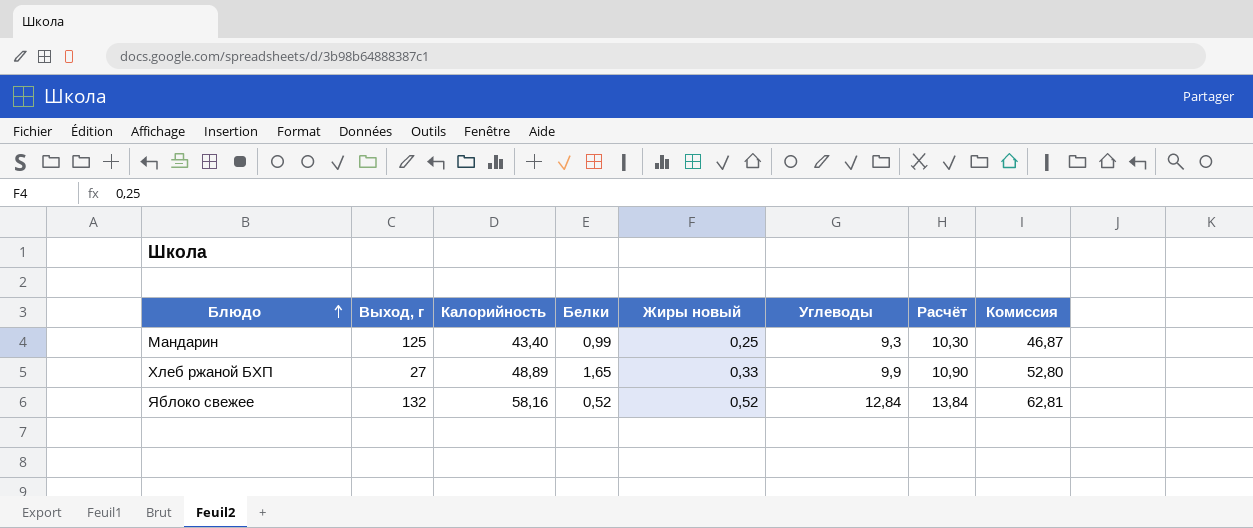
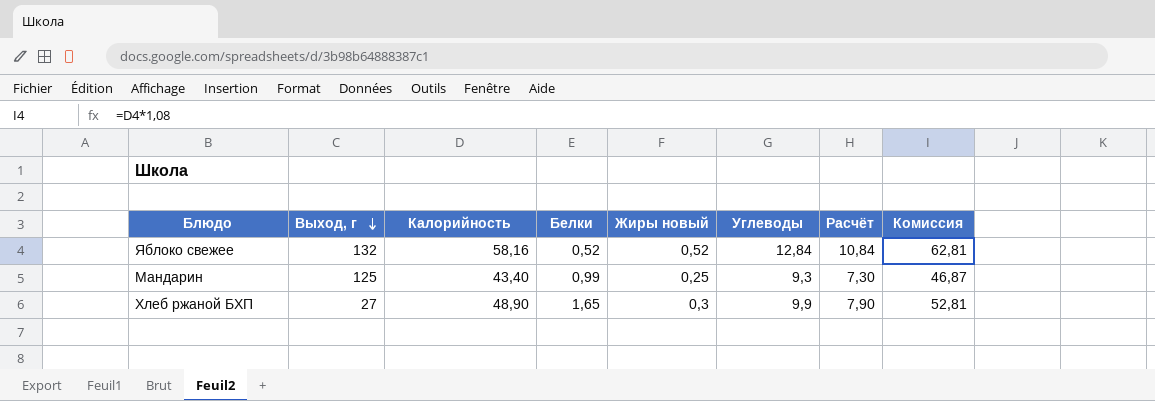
row order: Блюдо ascending -> Выход, г descending
column Расчёт | formula: [Углеводы] + 1 -> [Углеводы] - 2
Хлеб ржаной БХП | Калорийность: 48,89 -> 48,90
Хлеб ржаной БХП | Жиры новый: 0,33 -> 0,3
Хлеб ржаной БХП | Комиссия: 52,80 -> 52,81

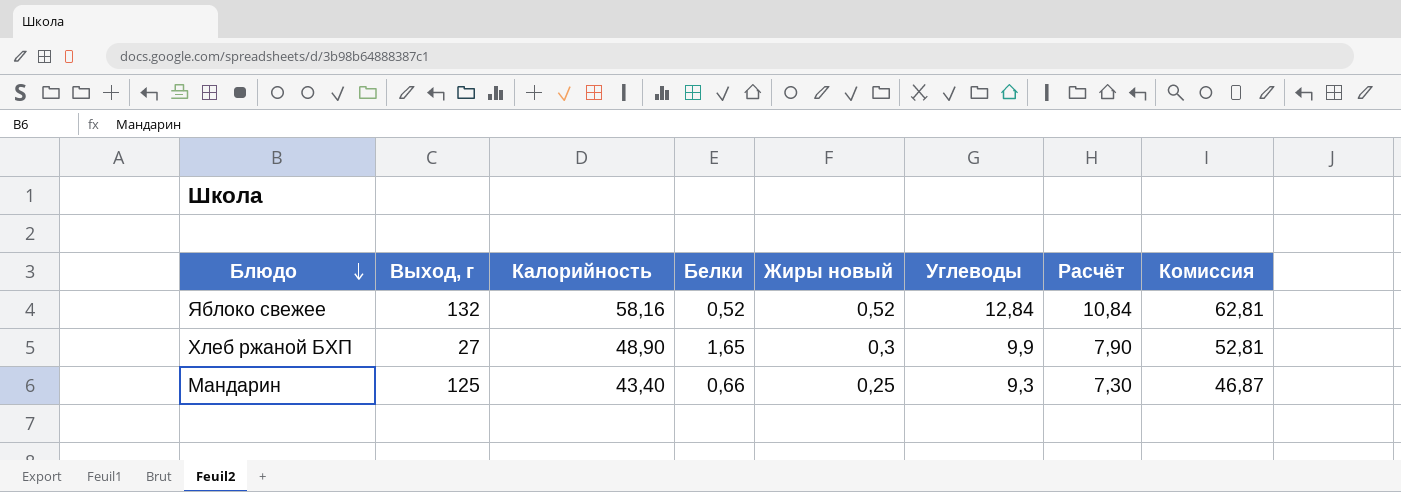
row order: Выход, г descending -> Блюдо descending
Мандарин | Белки: 0,99 -> 0,66

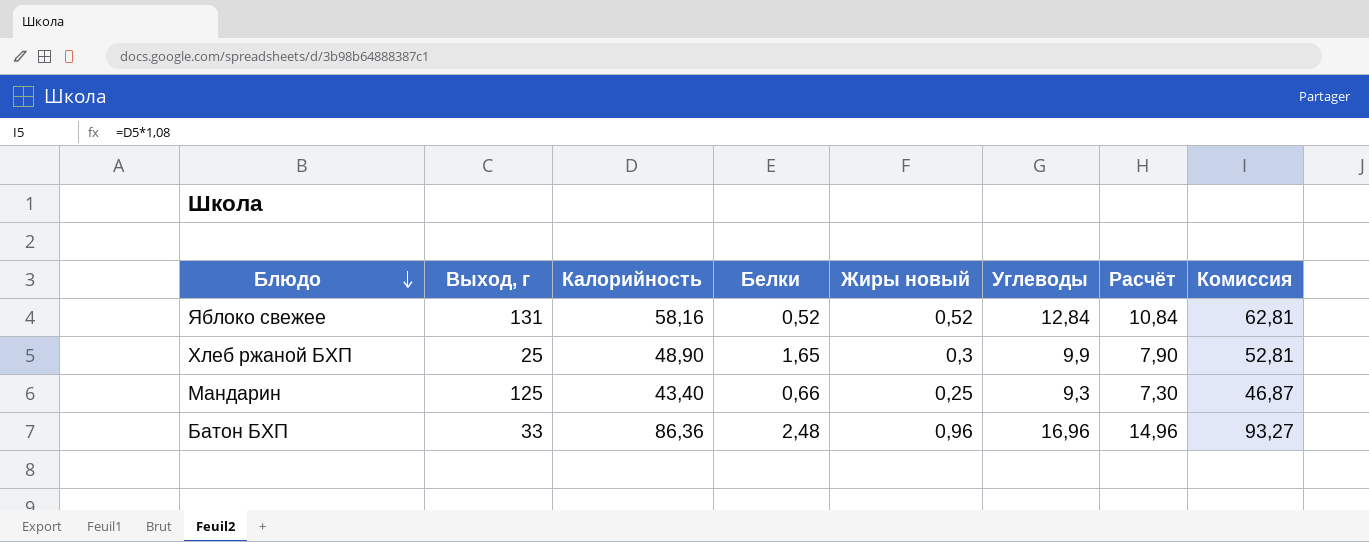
Яблоко свежее | Выход, г: 132 -> 131
Хлеб ржаной БХП | Выход, г: 27 -> 25
row Батон БХП: none -> 33 | 86,36 | 2,48 | 0,96 | 16,96 | 14,96 | 93,27

